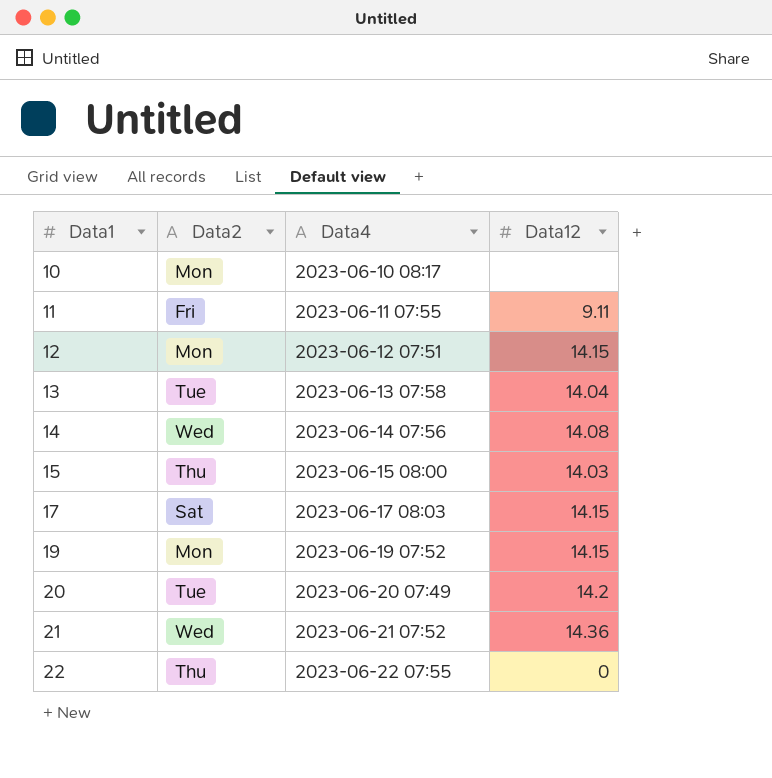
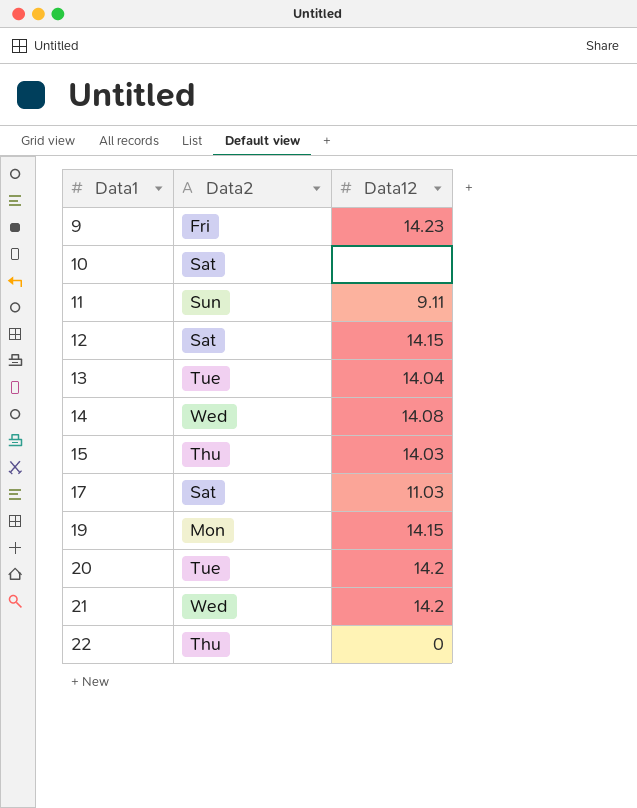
column Data4 | position: 3 -> none
row 9: none -> Fri | 14.23
10 | Data2: Mon -> Sat
11 | Data2: Fri -> Sun
12 | Data2: Mon -> Sat
17 | Data12: 14.15 -> 11.03
21 | Data12: 14.36 -> 14.2

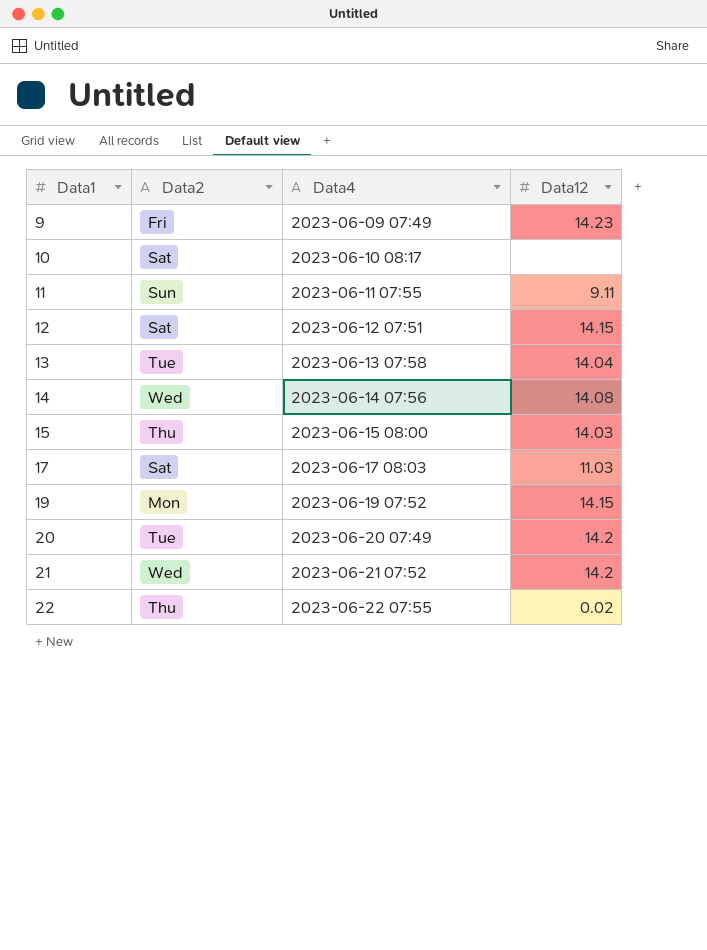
column Data4 | position: none -> 3
22 | Data12: 0 -> 0.02

